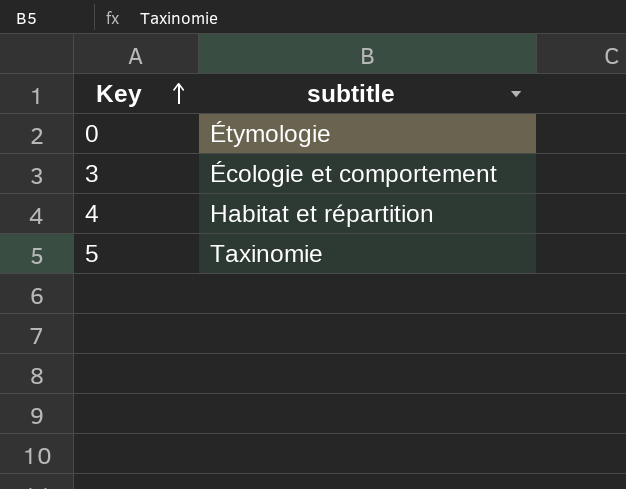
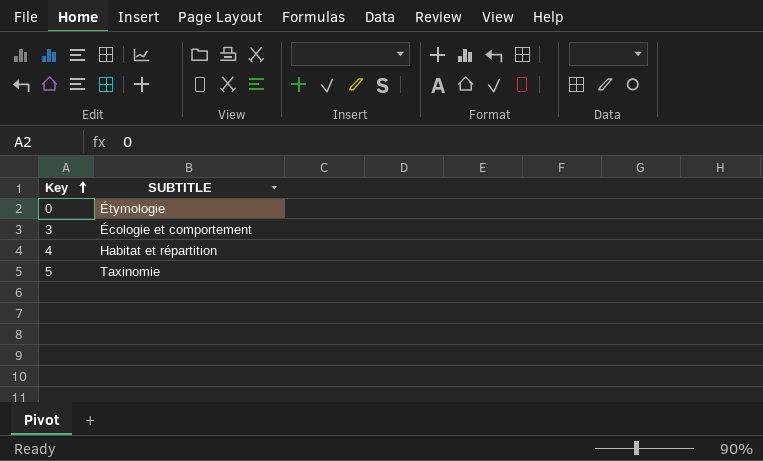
column name: subtitle -> SUBTITLE

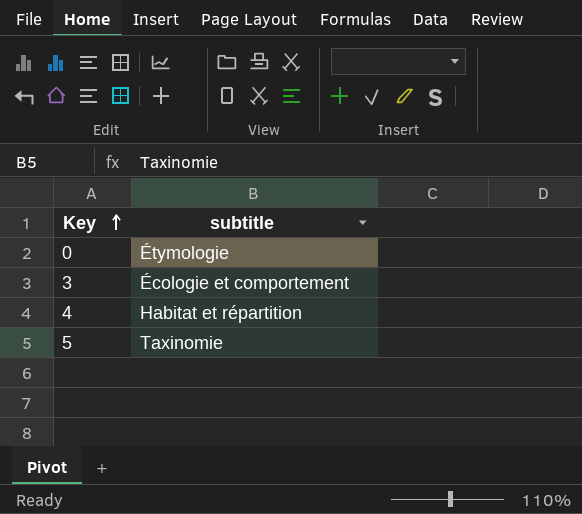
column name: SUBTITLE -> subtitle

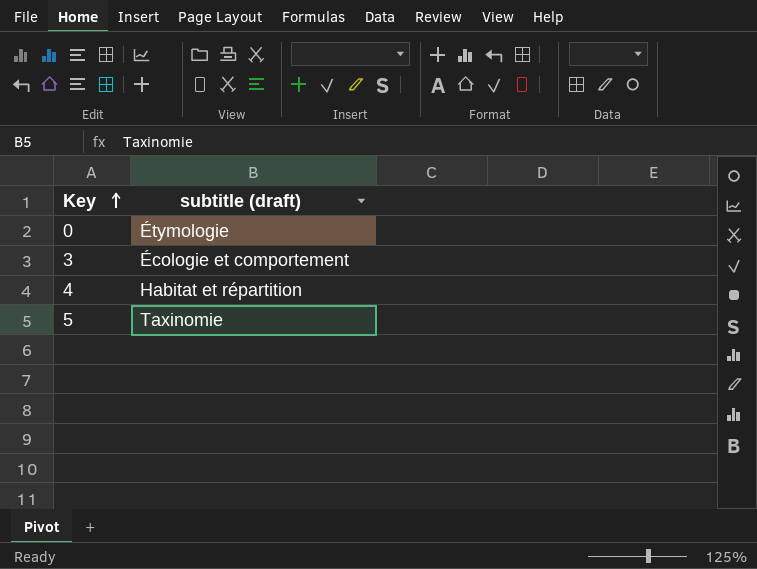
column name: subtitle -> subtitle (draft)

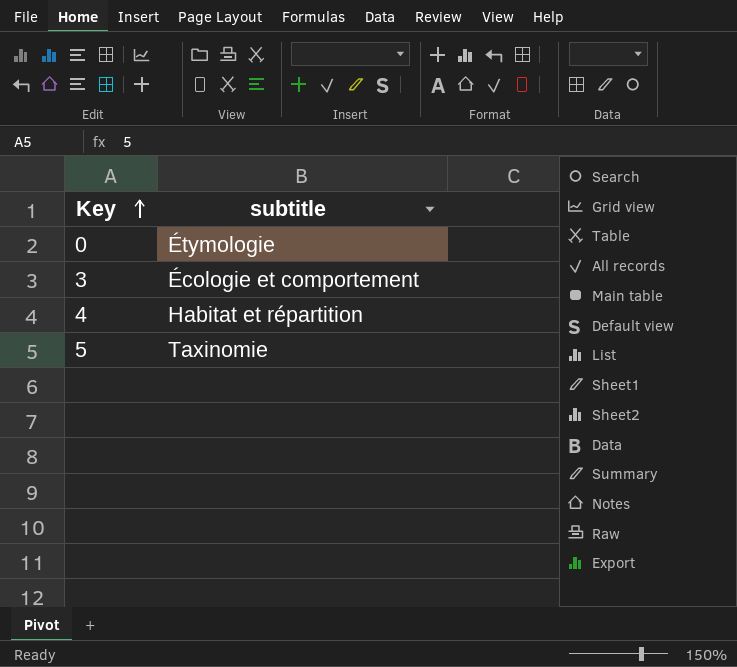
column name: subtitle (draft) -> subtitle

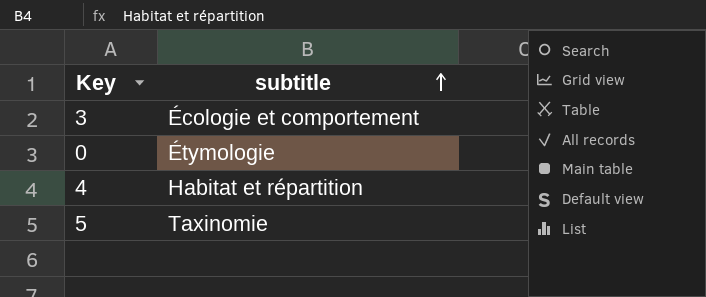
row order: Key ascending -> subtitle ascending

